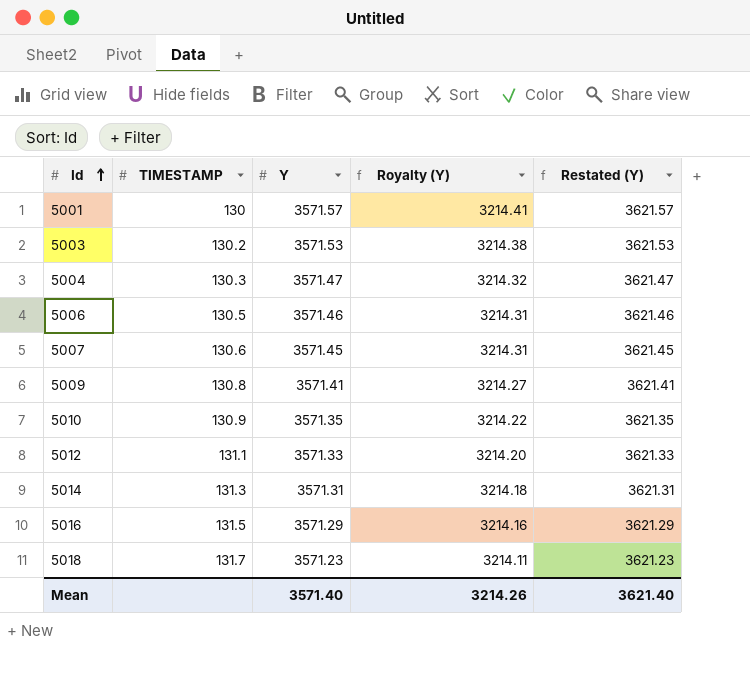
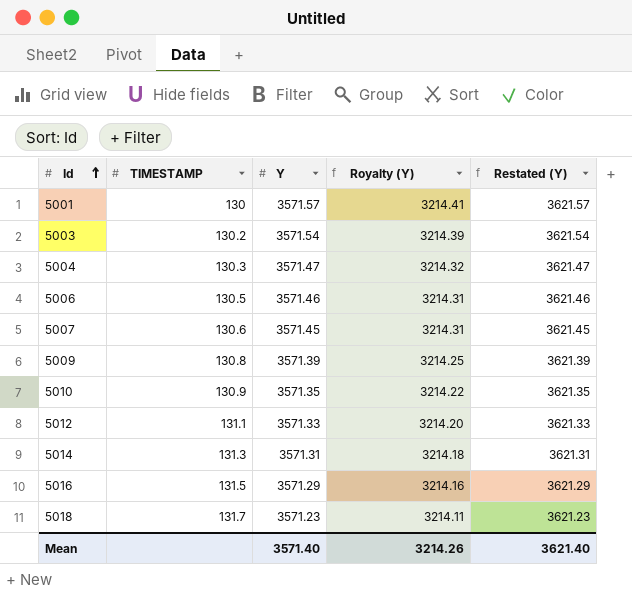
5003 | Y: 3571.53 -> 3571.54
5003 | Royalty (Y): 3214.38 -> 3214.39
5003 | Restated (Y): 3621.53 -> 3621.54
5009 | Y: 3571.41 -> 3571.39
5009 | Royalty (Y): 3214.27 -> 3214.25
5009 | Restated (Y): 3621.41 -> 3621.39

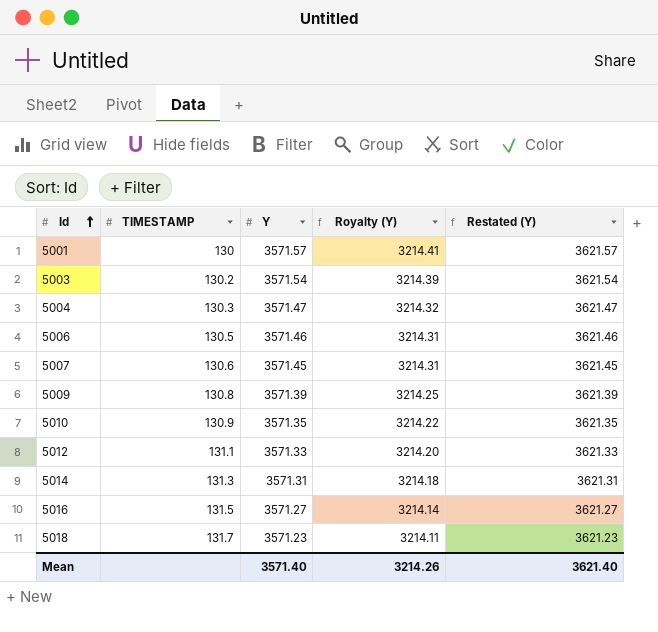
5016 | Y: 3571.29 -> 3571.27
5016 | Royalty (Y): 3214.16 -> 3214.14
5016 | Restated (Y): 3621.29 -> 3621.27

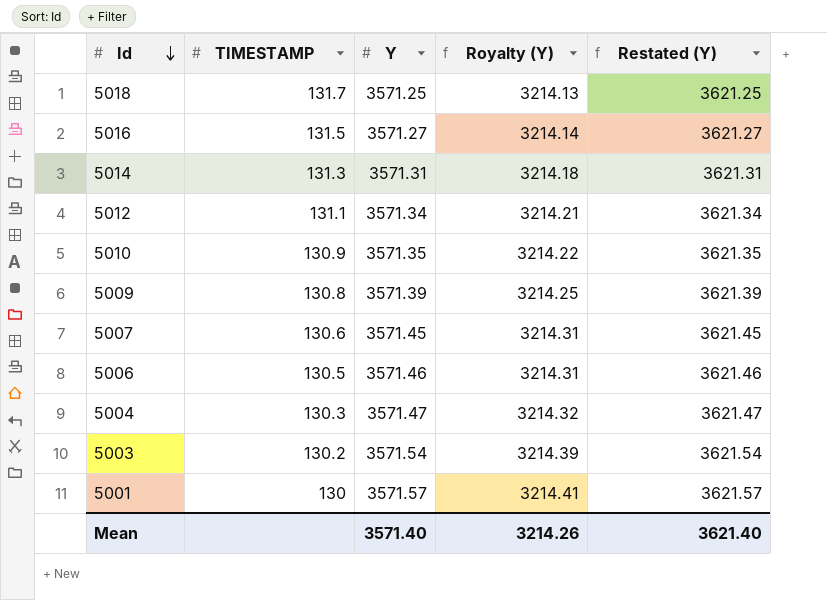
row order: Id ascending -> Id descending
5018 | Y: 3571.23 -> 3571.25
5018 | Royalty (Y): 3214.11 -> 3214.13
5018 | Restated (Y): 3621.23 -> 3621.25
5012 | Y: 3571.33 -> 3571.34
5012 | Royalty (Y): 3214.20 -> 3214.21
5012 | Restated (Y): 3621.33 -> 3621.34

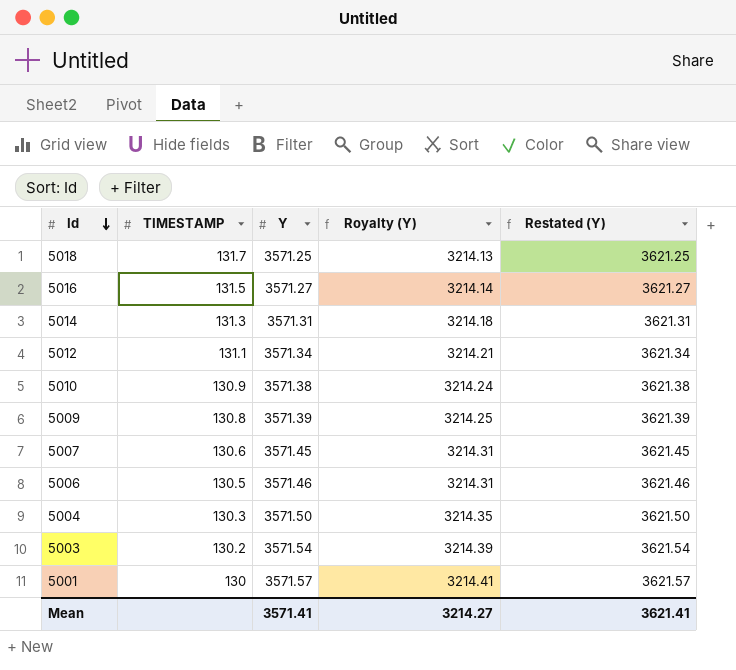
5010 | Y: 3571.35 -> 3571.38
5010 | Royalty (Y): 3214.22 -> 3214.24
5010 | Restated (Y): 3621.35 -> 3621.38
5004 | Y: 3571.47 -> 3571.50
5004 | Royalty (Y): 3214.32 -> 3214.35
5004 | Restated (Y): 3621.47 -> 3621.50
Mean | Y: 3571.40 -> 3571.41
Mean | Royalty (Y): 3214.26 -> 3214.27
Mean | Restated (Y): 3621.40 -> 3621.41

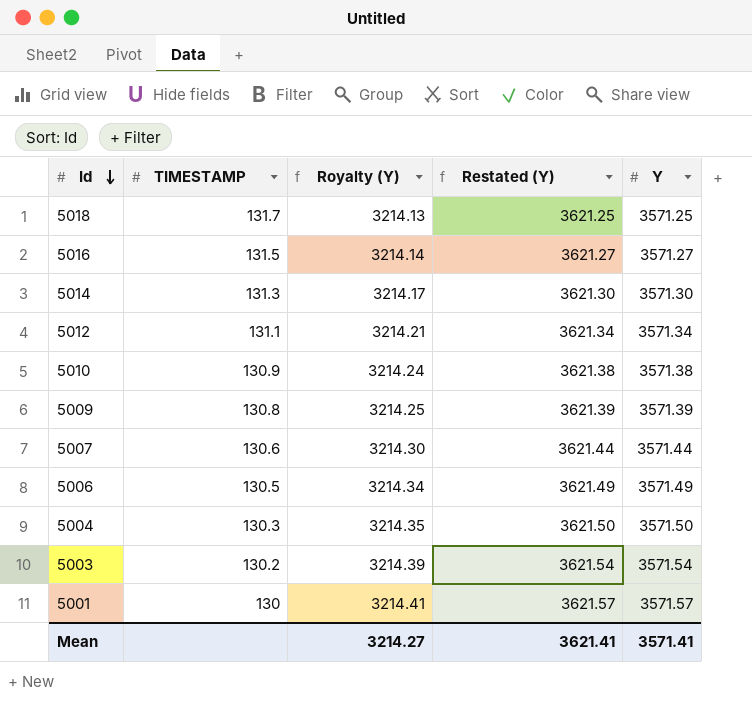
column Y | position: 3 -> 5
5014 | Royalty (Y): 3214.18 -> 3214.17
5014 | Restated (Y): 3621.31 -> 3621.30
5014 | Y: 3571.31 -> 3571.30
5007 | Royalty (Y): 3214.31 -> 3214.30
5007 | Restated (Y): 3621.45 -> 3621.44
5007 | Y: 3571.45 -> 3571.44
5006 | Royalty (Y): 3214.31 -> 3214.34
5006 | Restated (Y): 3621.46 -> 3621.49
5006 | Y: 3571.46 -> 3571.49

